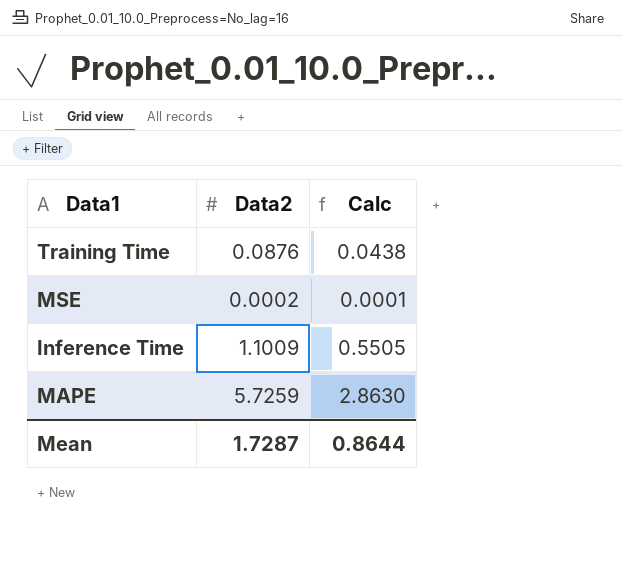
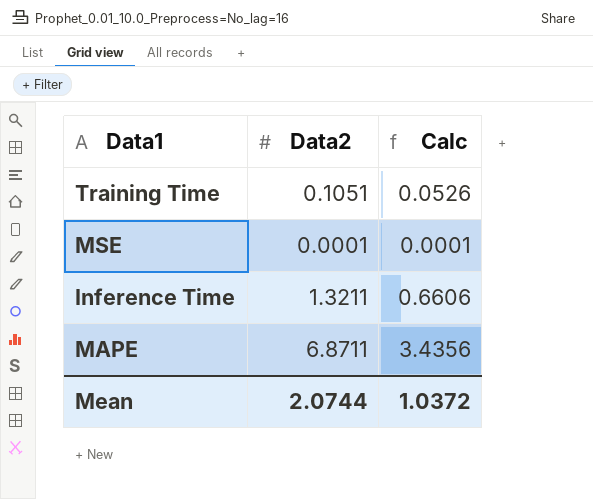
Training Time | Data2: 0.0876 -> 0.1051
Training Time | Calc: 0.0438 -> 0.0526
MSE | Data2: 0.0002 -> 0.0001
Inference Time | Data2: 1.1009 -> 1.3211
Inference Time | Calc: 0.5505 -> 0.6606
MAPE | Data2: 5.7259 -> 6.8711
MAPE | Calc: 2.8630 -> 3.4356
Mean | Data2: 1.7287 -> 2.0744
Mean | Calc: 0.8644 -> 1.0372

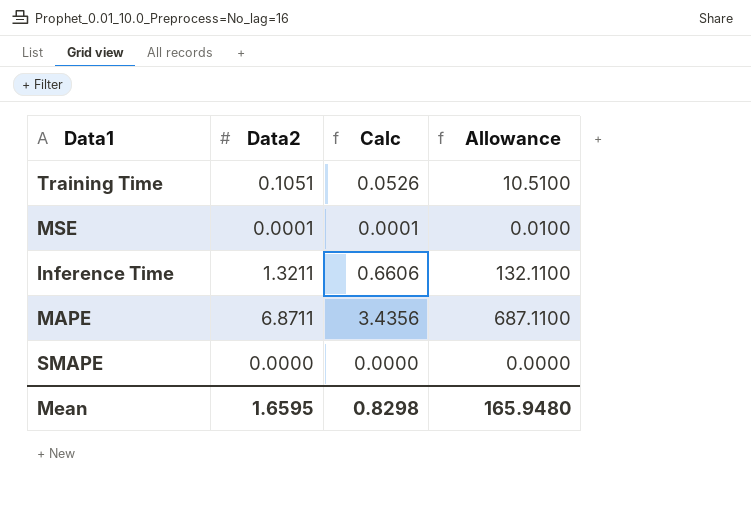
column Allowance | formula: none -> [Data2] * 100
row SMAPE: none -> 0.0000 | 0.0000 | 0.0000
Mean | Data2: 2.0744 -> 1.6595
Mean | Calc: 1.0372 -> 0.8298

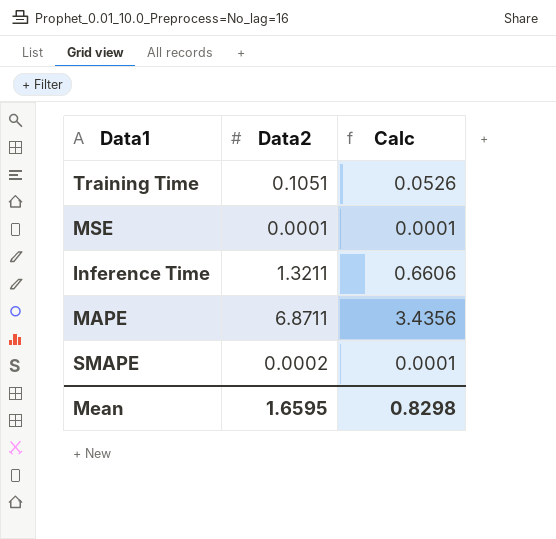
column Allowance | formula: [Data2] * 100 -> none
SMAPE | Data2: 0.0000 -> 0.0002
SMAPE | Calc: 0.0000 -> 0.0001

